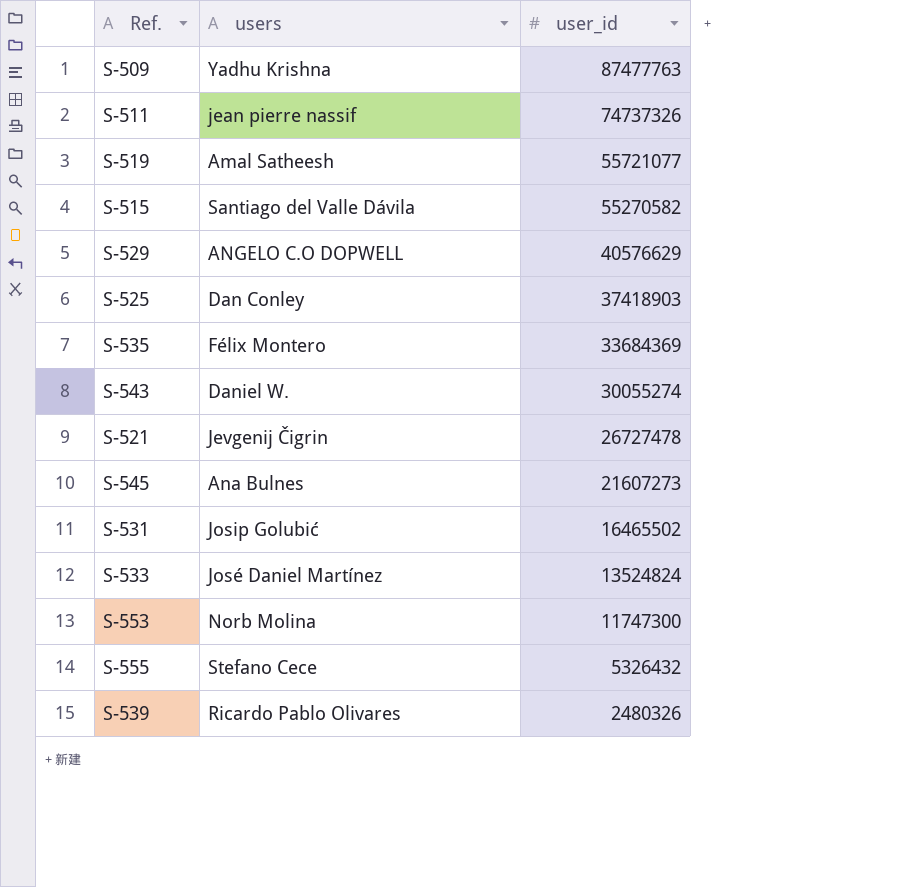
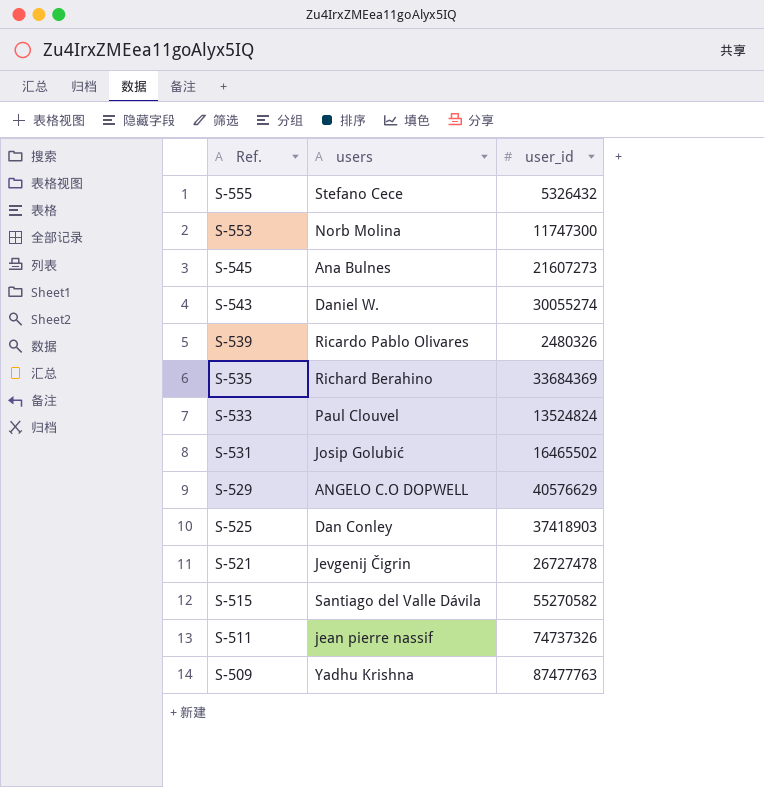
row order: user_id descending -> Ref. descending
row S-519: Amal Satheesh | 55721077 -> none
S-535 | users: Félix Montero -> Richard Berahino
S-533 | users: José Daniel Martínez -> Paul Clouvel

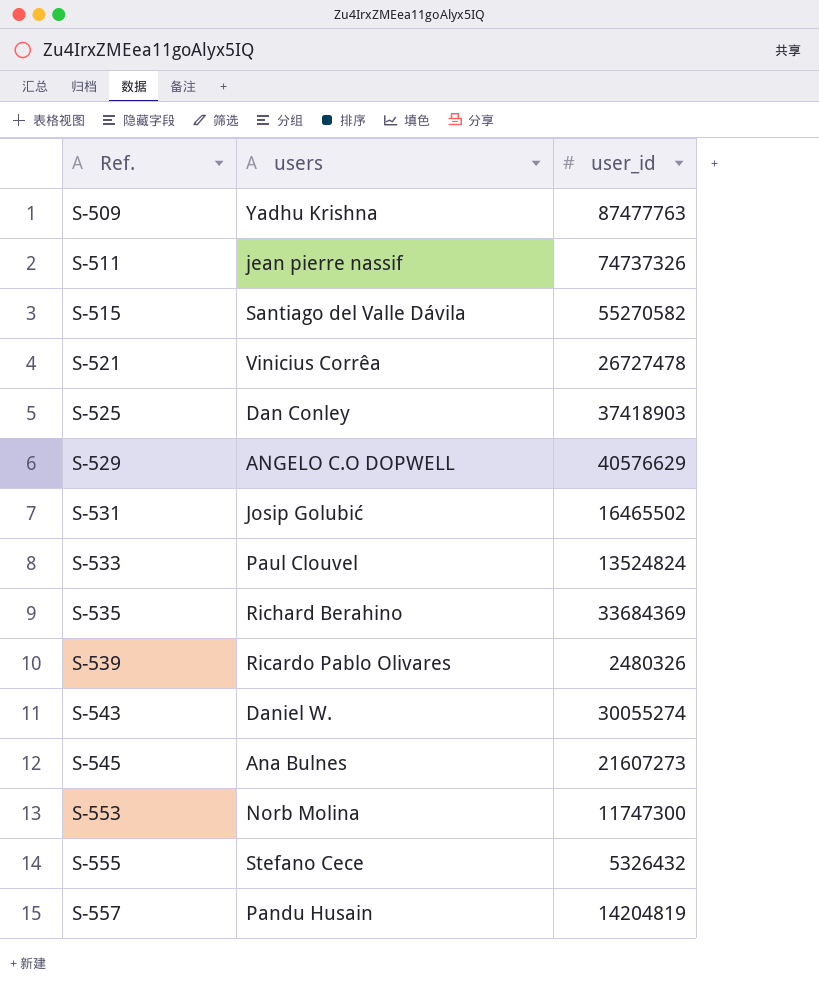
row order: Ref. descending -> Ref. ascending
S-521 | users: Jevgenij Čigrin -> Vinicius Corrêa
row S-557: none -> Pandu Husain | 14204819

